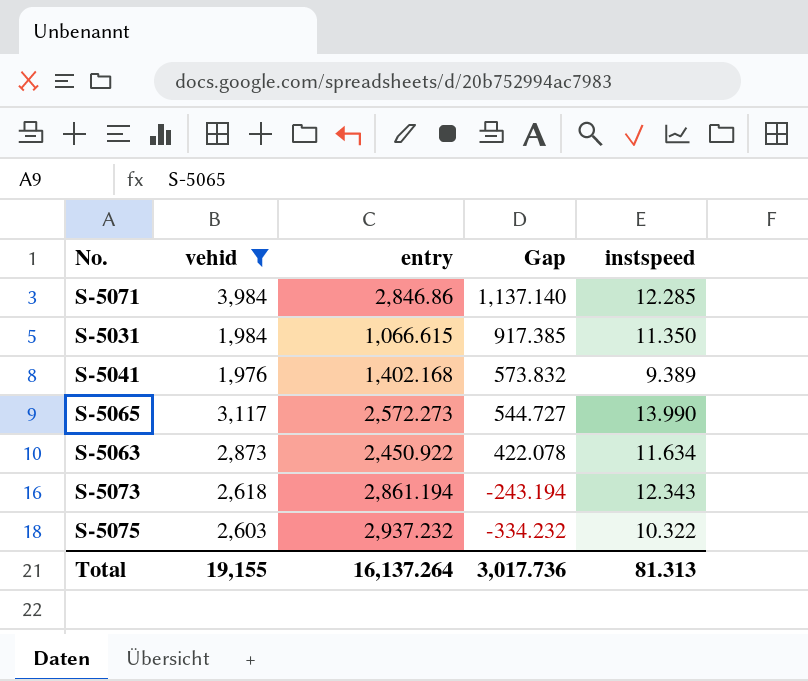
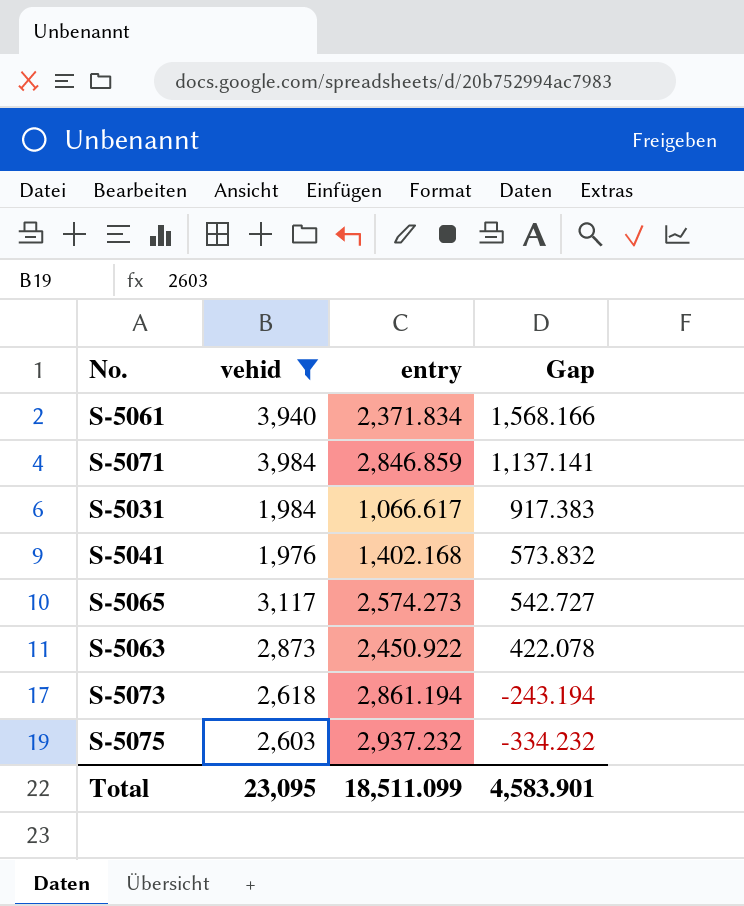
column instspeed | position: 5 -> none
row S-5061: none -> 3,940 | 2,371.834 | 1,568.166
S-5071 | entry: 2,846.86 -> 2,846.859
S-5071 | Gap: 1,137.140 -> 1,137.141
S-5031 | entry: 1,066.615 -> 1,066.617
S-5031 | Gap: 917.385 -> 917.383
S-5065 | entry: 2,572.273 -> 2,574.273
S-5065 | Gap: 544.727 -> 542.727
Total | vehid: 19,155 -> 23,095
Total | entry: 16,137.264 -> 18,511.099
Total | Gap: 3,017.736 -> 4,583.901

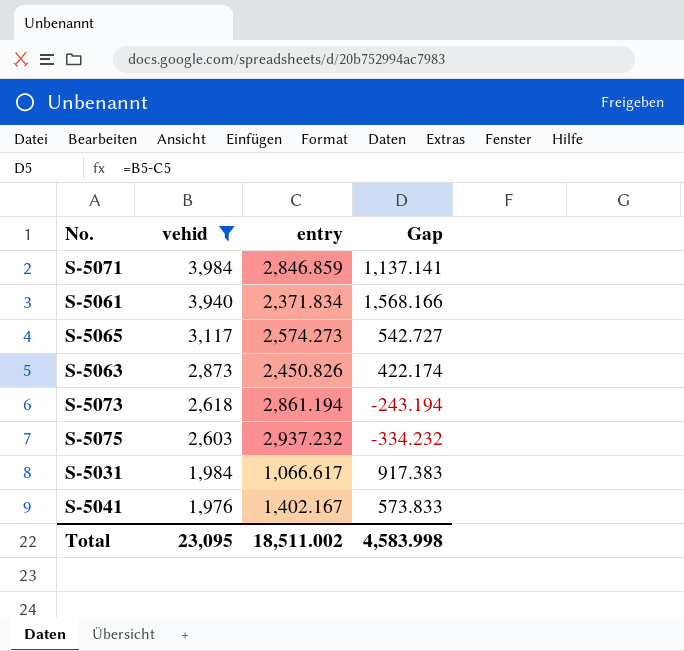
row order: Gap descending -> vehid descending
S-5063 | entry: 2,450.922 -> 2,450.826
S-5063 | Gap: 422.078 -> 422.174
S-5041 | entry: 1,402.168 -> 1,402.167
S-5041 | Gap: 573.832 -> 573.833
Total | entry: 18,511.099 -> 18,511.002
Total | Gap: 4,583.901 -> 4,583.998

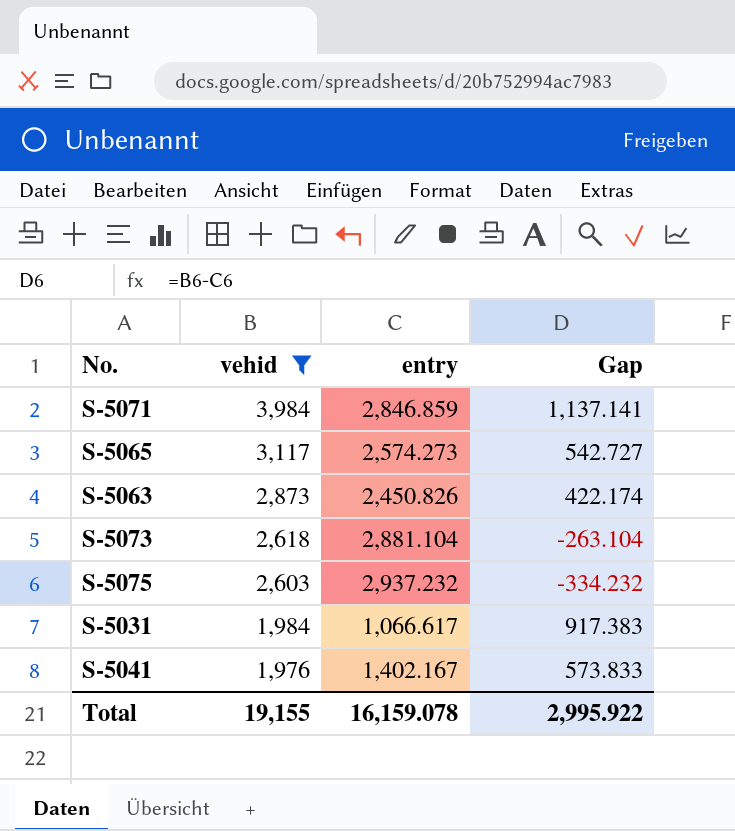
row S-5061: 3,940 | 2,371.834 | 1,568.166 -> none
S-5073 | entry: 2,861.194 -> 2,881.104
S-5073 | Gap: -243.194 -> -263.104
Total | vehid: 23,095 -> 19,155
Total | entry: 18,511.002 -> 16,159.078
Total | Gap: 4,583.998 -> 2,995.922

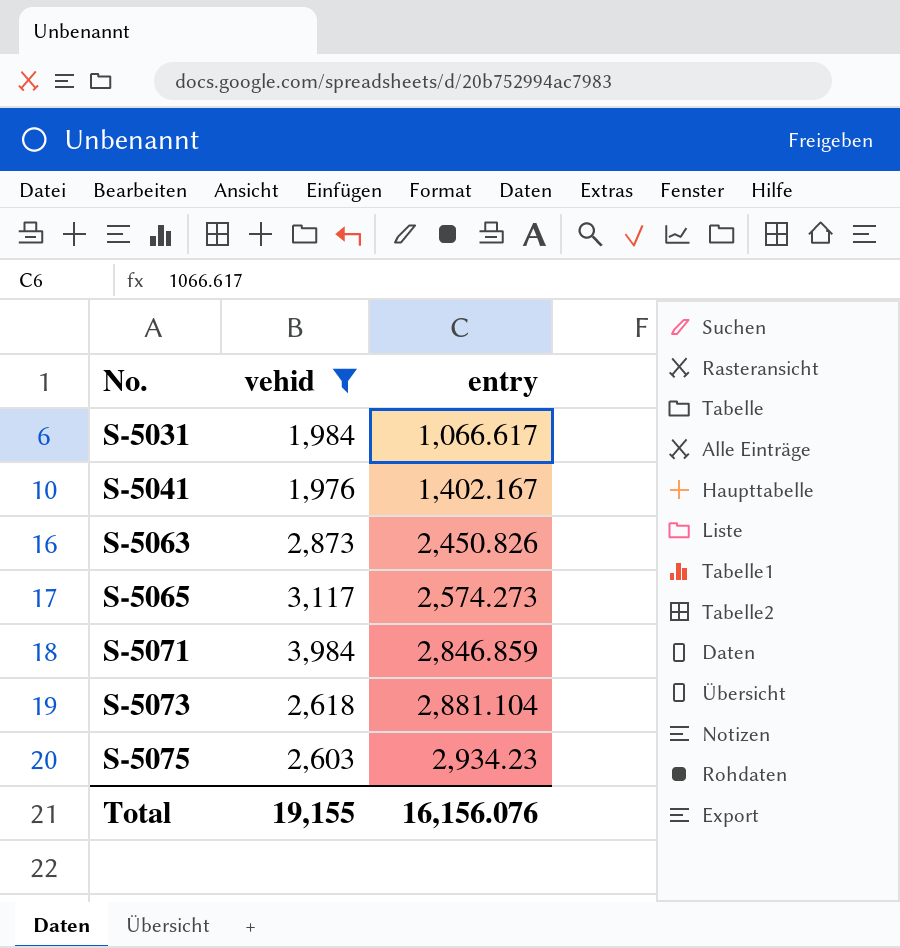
row order: vehid descending -> No. ascending
column Gap | formula: [vehid] - [entry] -> none
S-5075 | entry: 2,937.232 -> 2,934.23
Total | entry: 16,159.078 -> 16,156.076

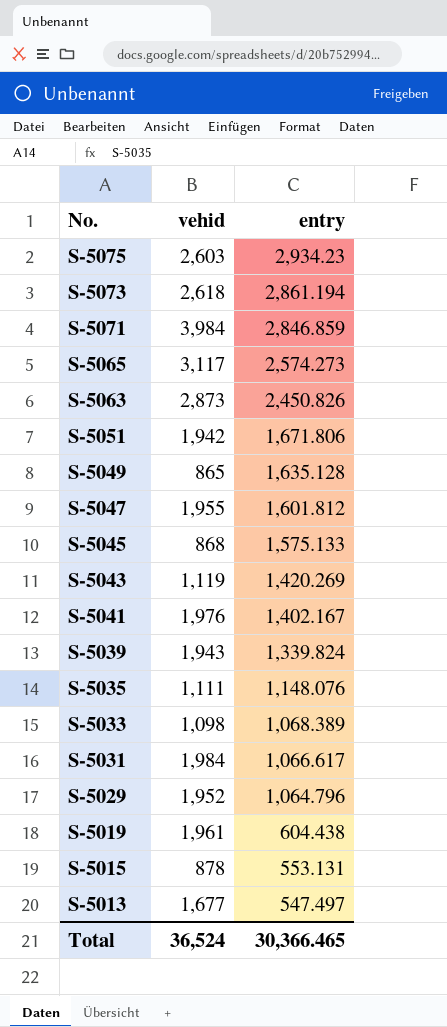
filter: vehid >= 1,976 -> none
row order: No. ascending -> No. descending
S-5073 | entry: 2,881.104 -> 2,861.194
Total | vehid: 19,155 -> 36,524
Total | entry: 16,156.076 -> 30,366.465

